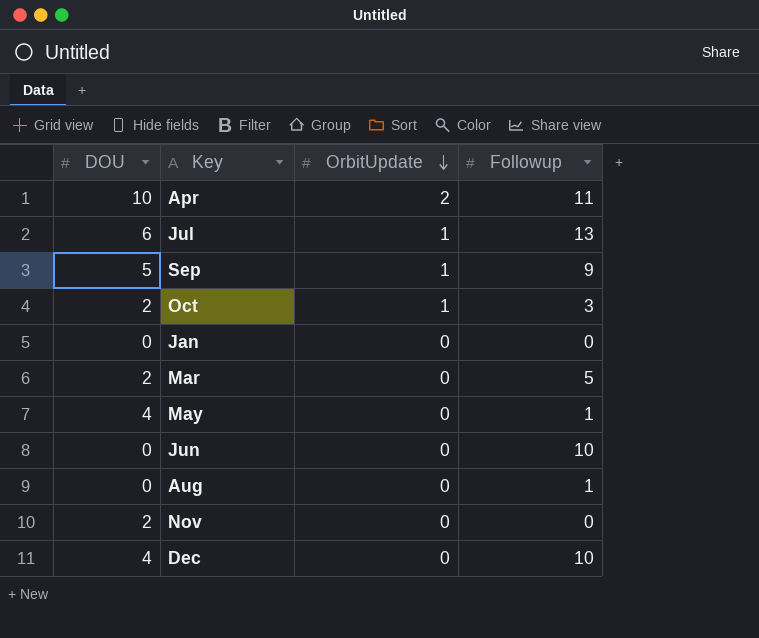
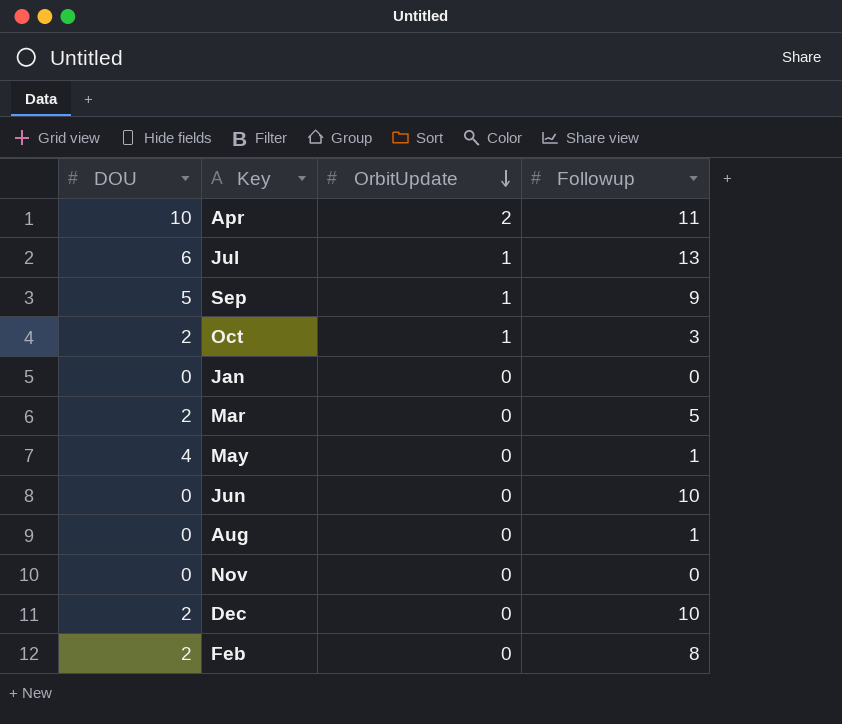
Nov | DOU: 2 -> 0
Dec | DOU: 4 -> 2
row Feb: none -> 2 | 0 | 8

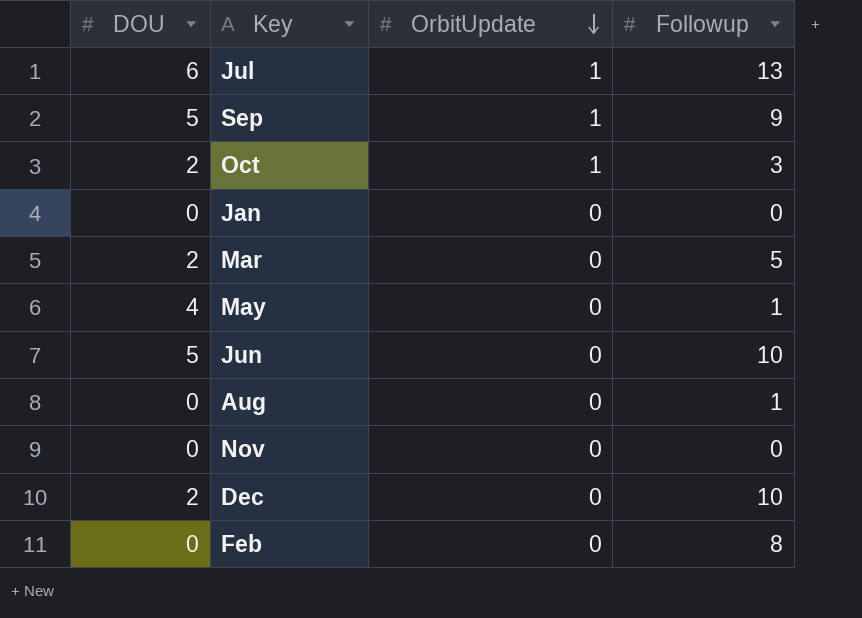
row Apr: 10 | 2 | 11 -> none
Jun | DOU: 0 -> 5
Feb | DOU: 2 -> 0

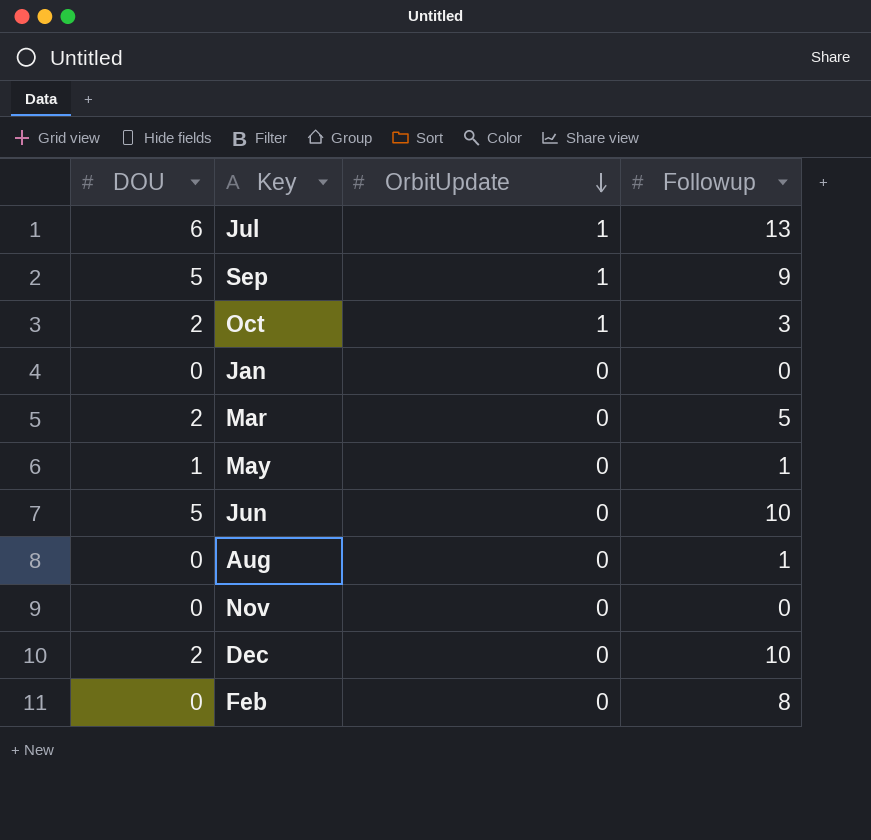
May | DOU: 4 -> 1

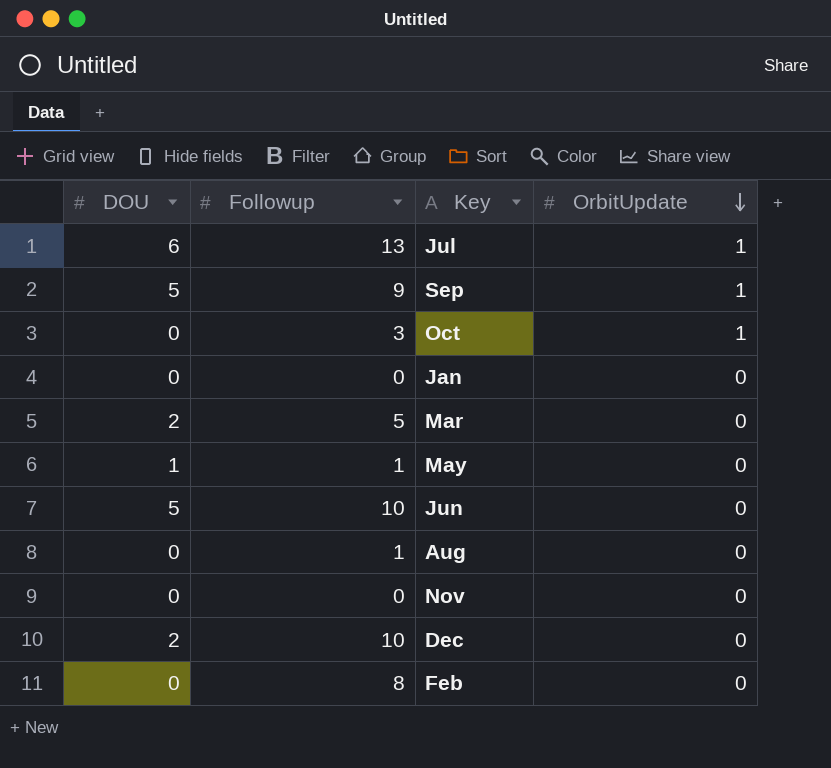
column Followup | position: 4 -> 2
Oct | DOU: 2 -> 0

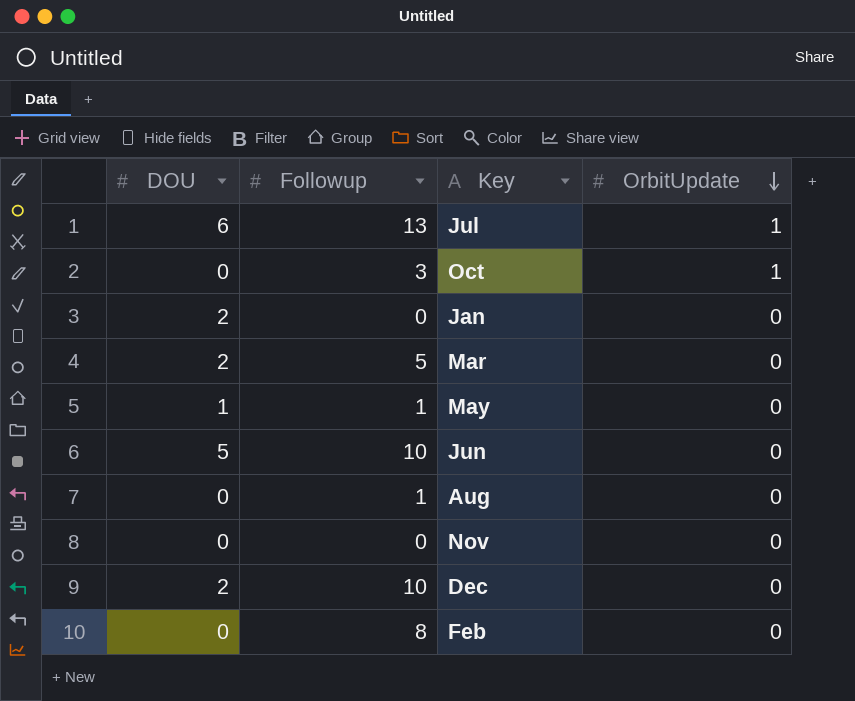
row Sep: 5 | 9 | 1 -> none
Jan | DOU: 0 -> 2

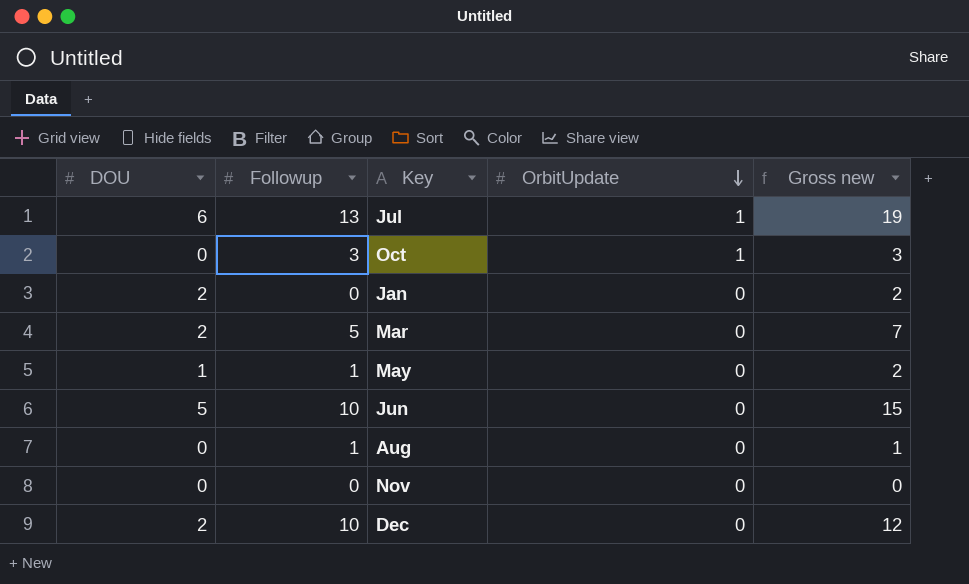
column Gross new | formula: none -> [DOU] + [Followup]
row Feb: 0 | 8 | 0 -> none

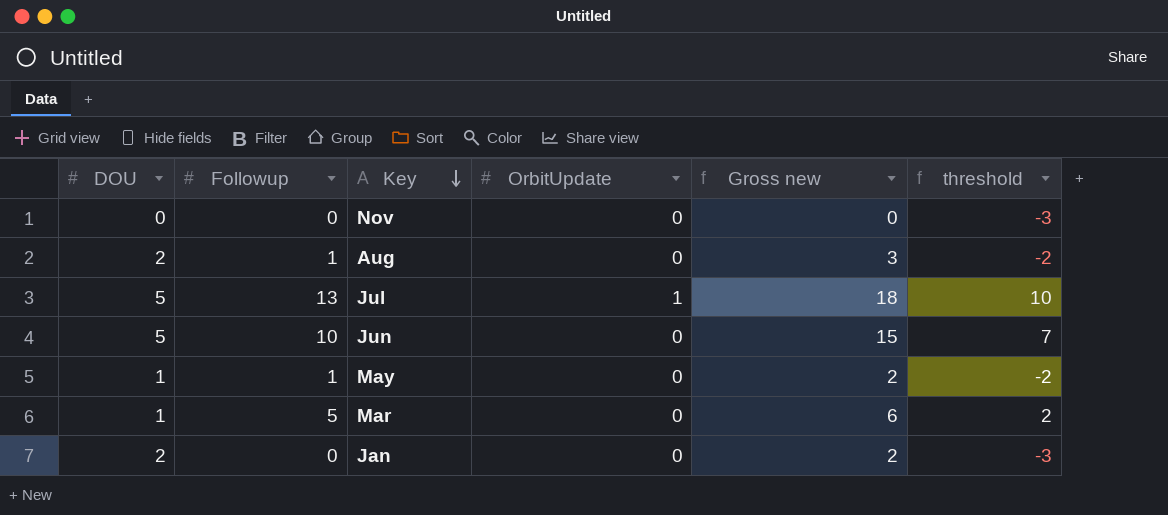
row order: OrbitUpdate descending -> Key descending
column threshold | formula: none -> [Followup] - 3
row Oct: 0 | 3 | 1 | 3 -> none
row Dec: 2 | 10 | 0 | 12 -> none
Aug | DOU: 0 -> 2
Aug | Gross new: 1 -> 3
Jul | DOU: 6 -> 5
Jul | Gross new: 19 -> 18
Mar | DOU: 2 -> 1
Mar | Gross new: 7 -> 6

